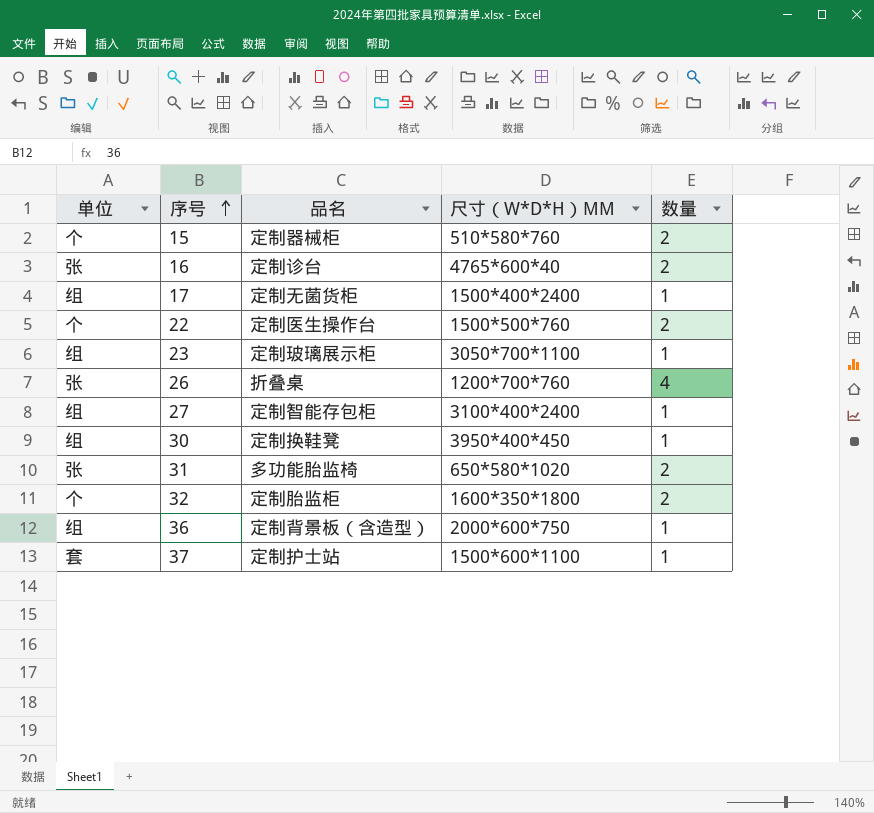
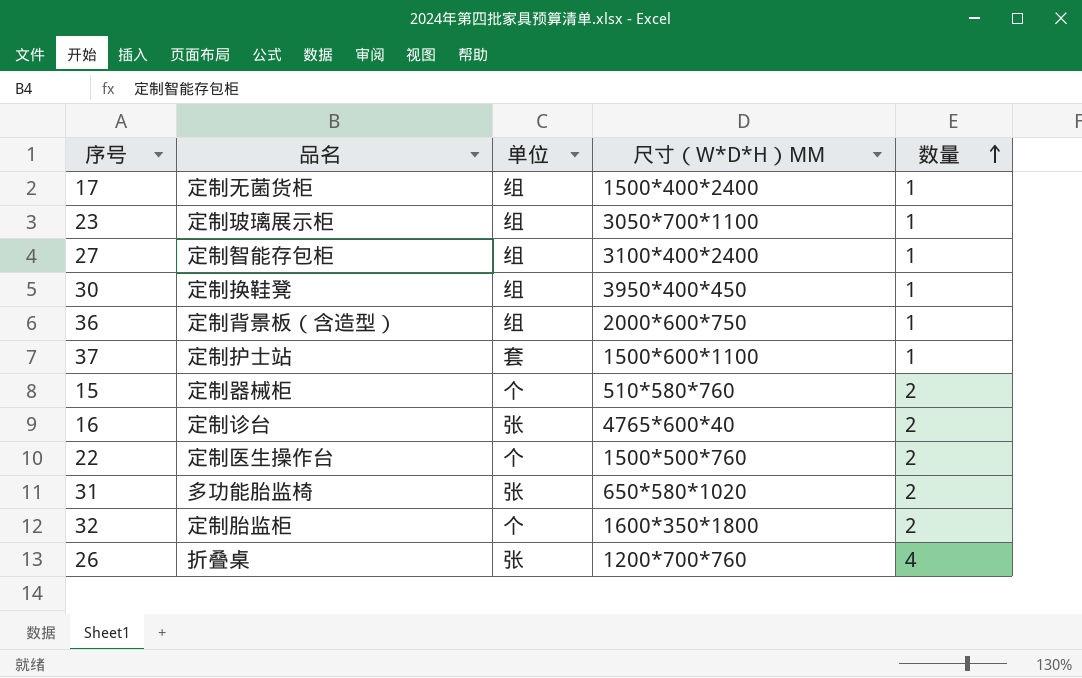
row order: 序号 ascending -> 数量 ascending
column 单位 | position: 1 -> 3

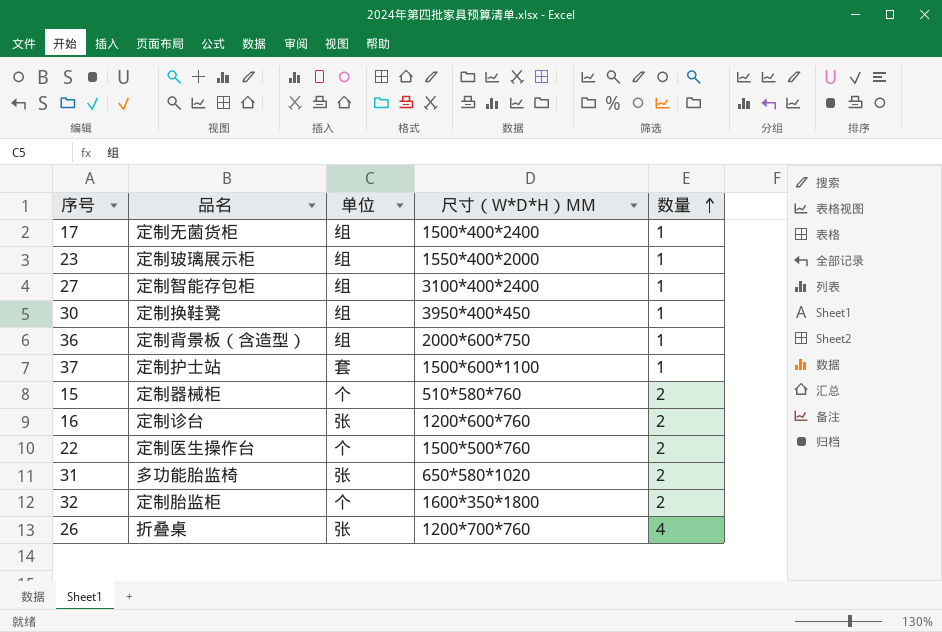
23 | 尺寸（W*D*H）MM: 3050*700*1100 -> 1550*400*2000
16 | 尺寸（W*D*H）MM: 4765*600*40 -> 1200*600*760

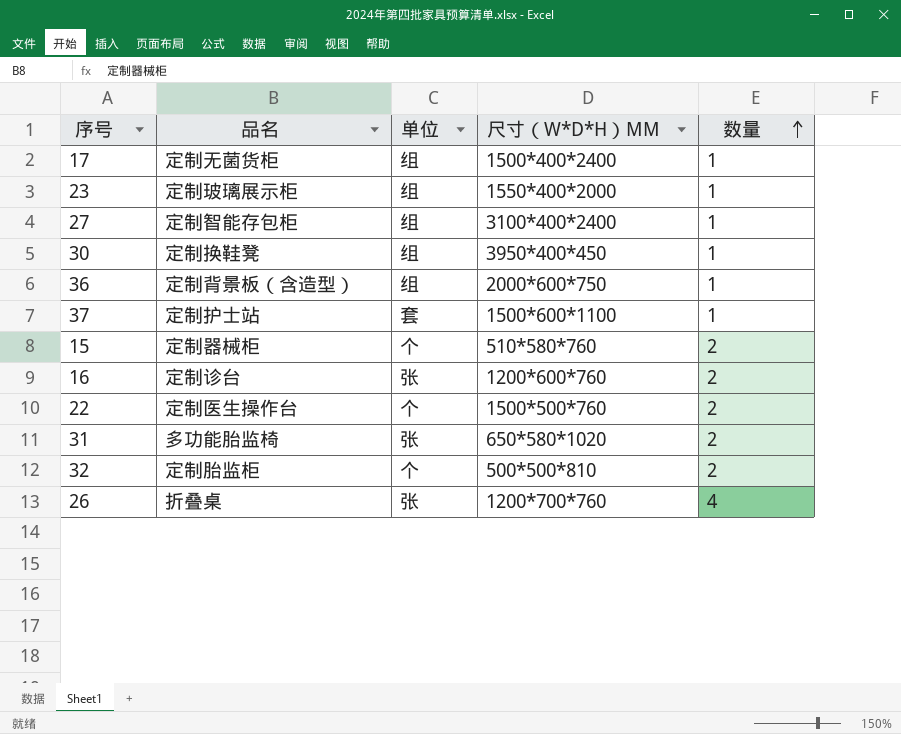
32 | 尺寸（W*D*H）MM: 1600*350*1800 -> 500*500*810

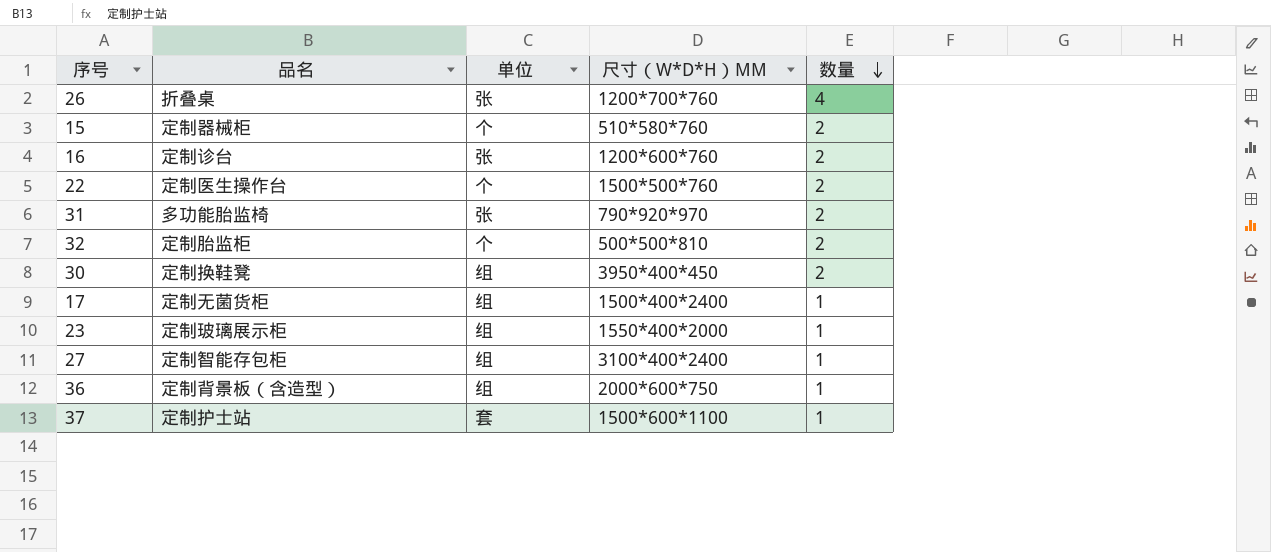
row order: 数量 ascending -> 数量 descending
31 | 尺寸（W*D*H）MM: 650*580*1020 -> 790*920*970
30 | 数量: 1 -> 2

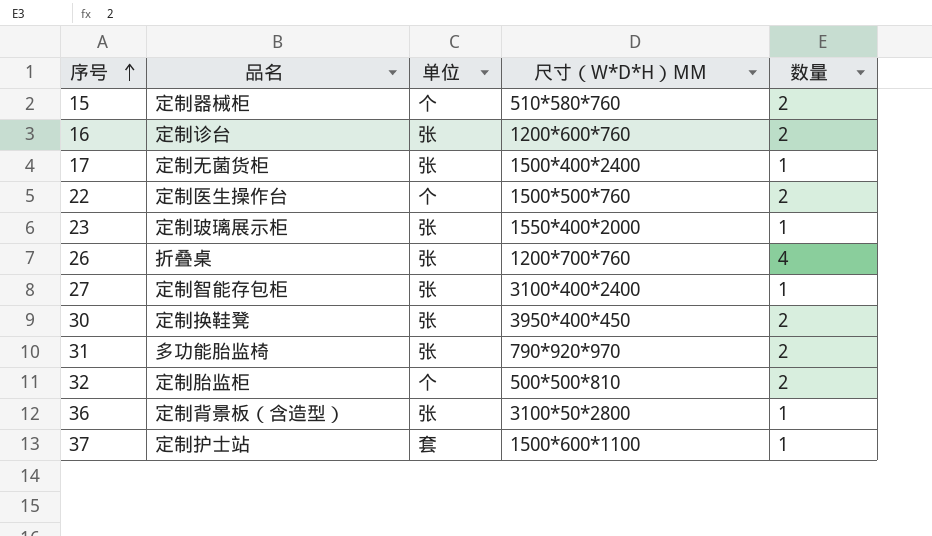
row order: 数量 descending -> 序号 ascending
17 | 单位: 组 -> 张
23 | 单位: 组 -> 张
27 | 单位: 组 -> 张
30 | 单位: 组 -> 张
36 | 单位: 组 -> 张
36 | 尺寸（W*D*H）MM: 2000*600*750 -> 3100*50*2800

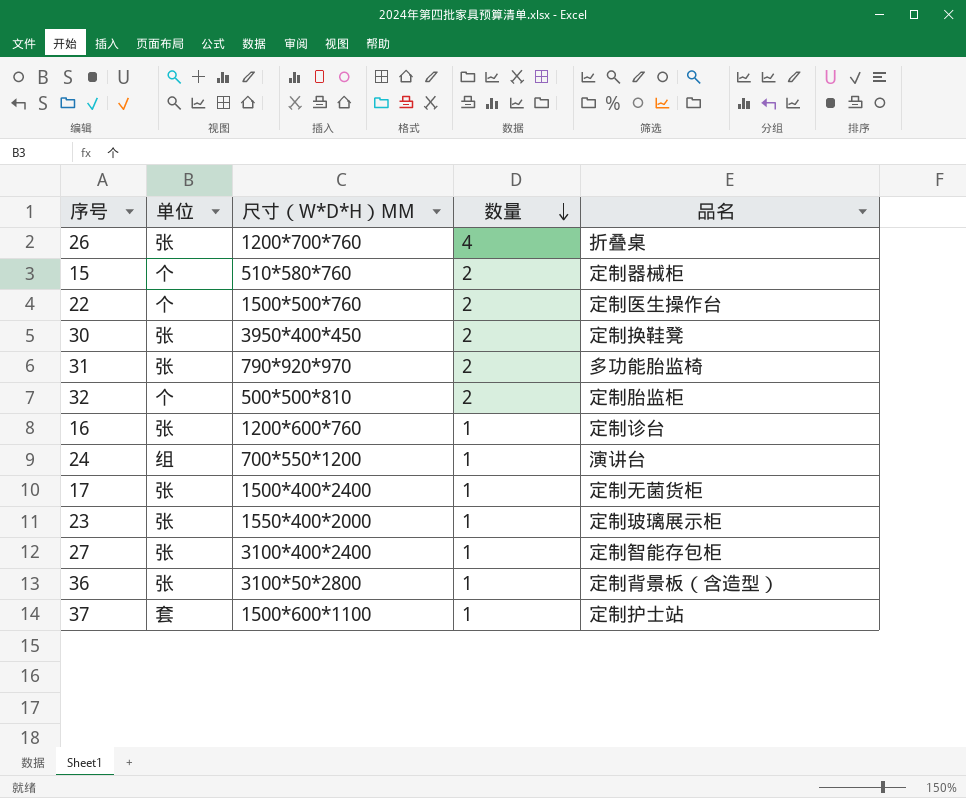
row order: 序号 ascending -> 数量 descending
column 品名 | position: 2 -> 5
16 | 数量: 2 -> 1
row 24: none -> 组 | 700*550*1200 | 1 | 演讲台

